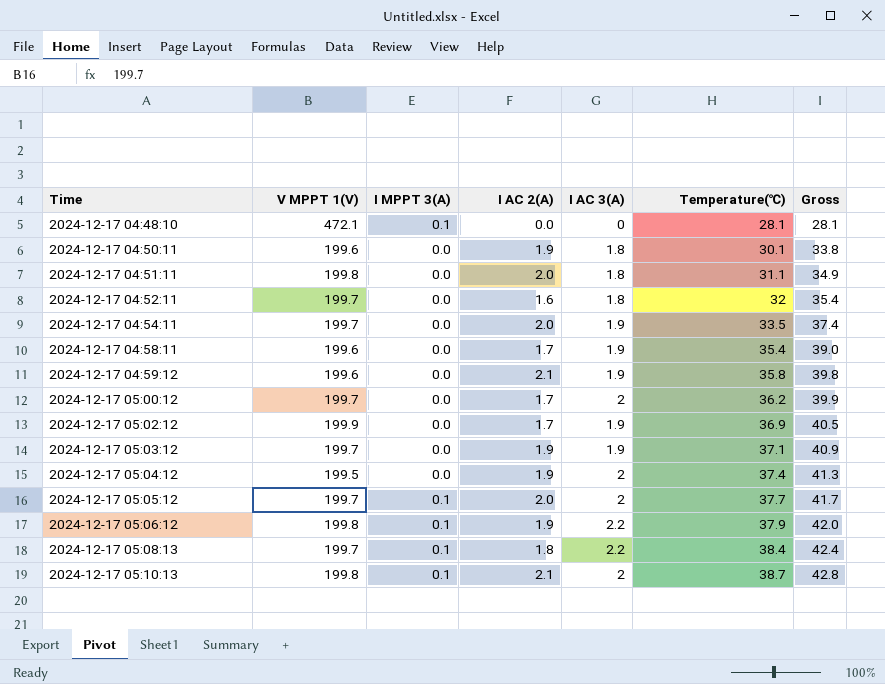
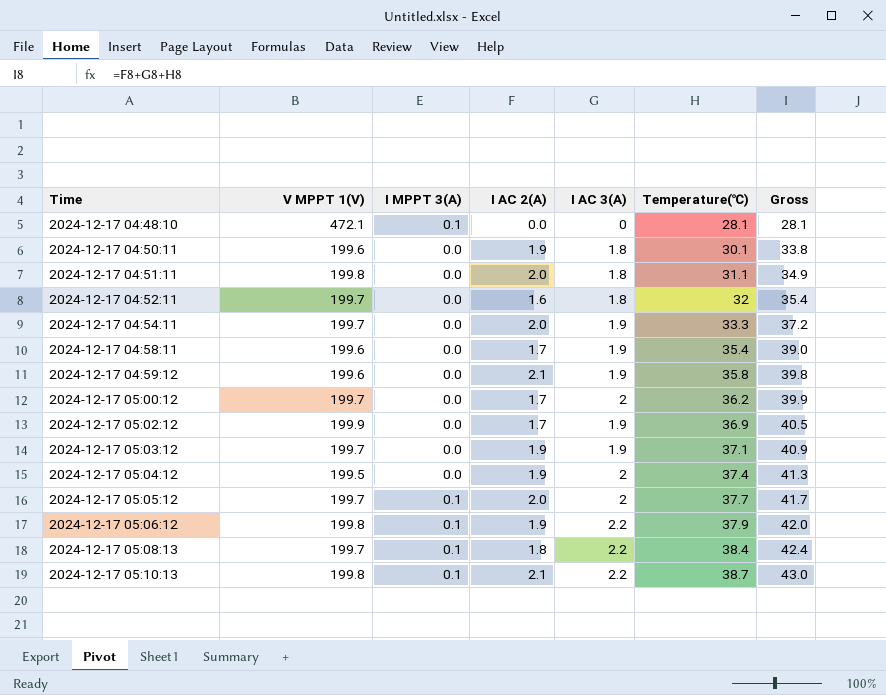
2024-12-17 04:54:11 | Temperature(℃): 33.5 -> 33.3
2024-12-17 04:54:11 | Gross: 37.4 -> 37.2
2024-12-17 05:10:13 | I AC 3(A): 2 -> 2.2
2024-12-17 05:10:13 | Gross: 42.8 -> 43.0

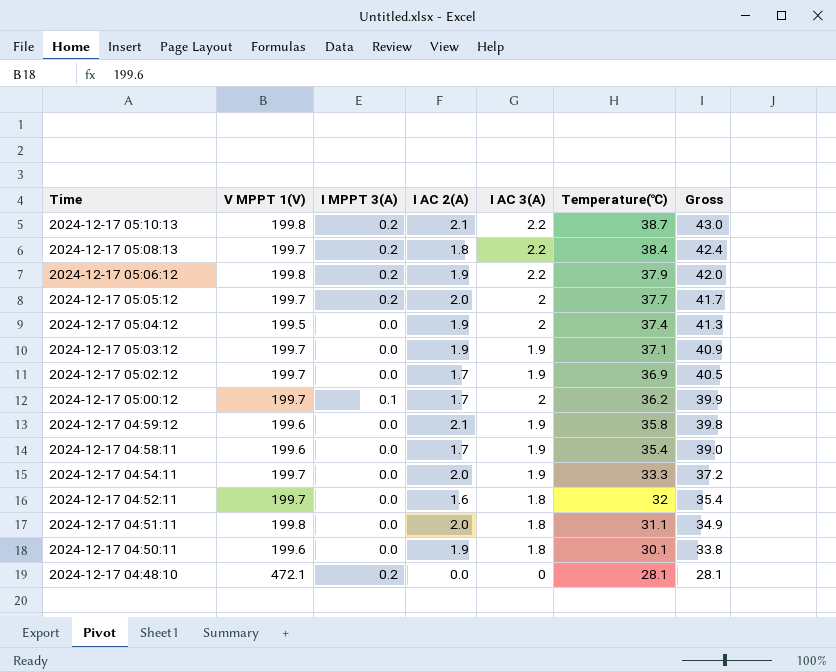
row order: Time ascending -> Time descending
2024-12-17 05:10:13 | I MPPT 3(A): 0.1 -> 0.2
2024-12-17 05:08:13 | I MPPT 3(A): 0.1 -> 0.2
2024-12-17 05:06:12 | I MPPT 3(A): 0.1 -> 0.2
2024-12-17 05:05:12 | I MPPT 3(A): 0.1 -> 0.2
2024-12-17 05:02:12 | V MPPT 1(V): 199.9 -> 199.7
2024-12-17 05:00:12 | I MPPT 3(A): 0.0 -> 0.1
2024-12-17 04:48:10 | I MPPT 3(A): 0.1 -> 0.2

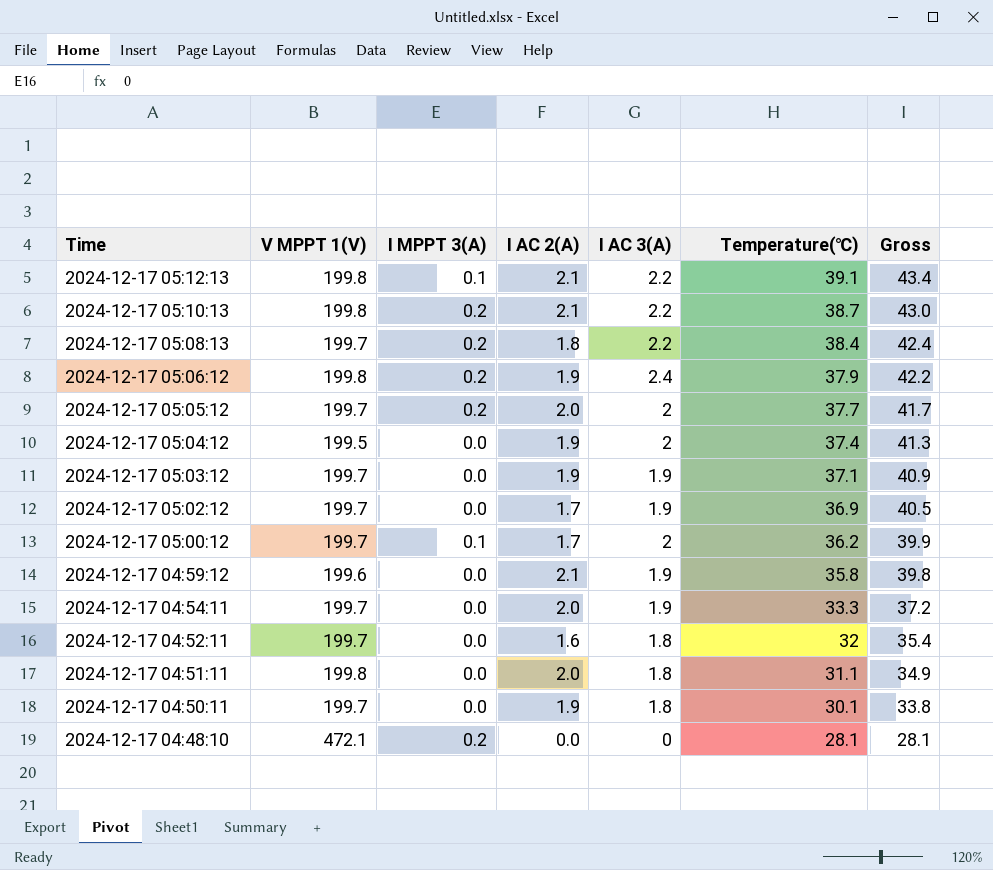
row 2024-12-17 04:58:11: 199.6 | 0.0 | 1.7 | 1.9 | 35.4 | 39.0 -> none
row 2024-12-17 05:12:13: none -> 199.8 | 0.1 | 2.1 | 2.2 | 39.1 | 43.4
2024-12-17 05:06:12 | I AC 3(A): 2.2 -> 2.4
2024-12-17 05:06:12 | Gross: 42.0 -> 42.2
2024-12-17 04:50:11 | V MPPT 1(V): 199.6 -> 199.7

